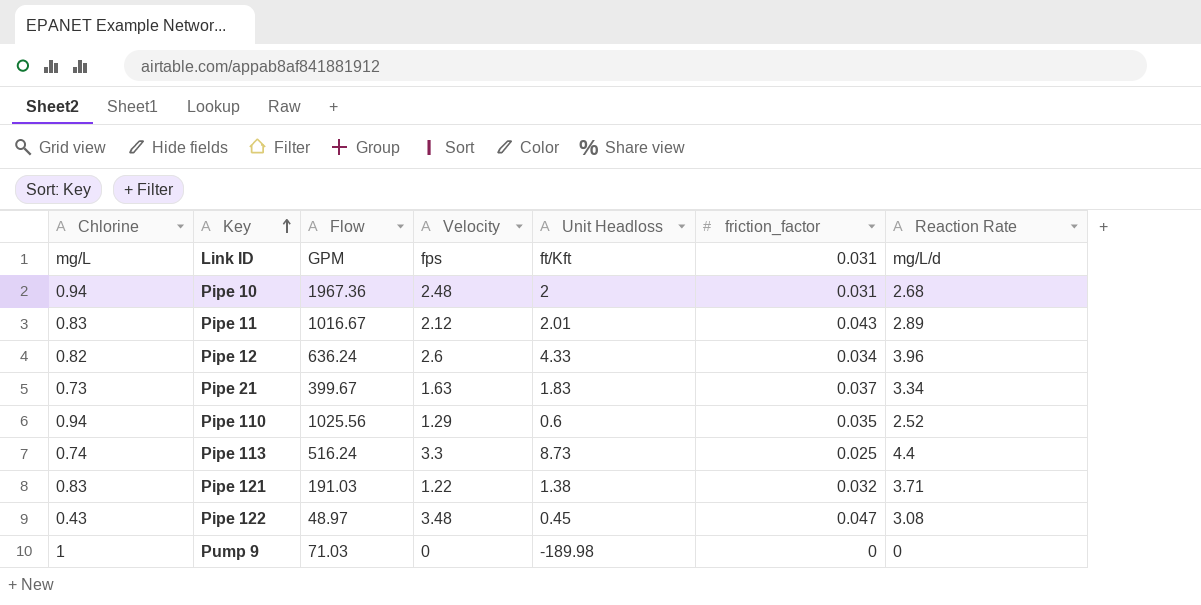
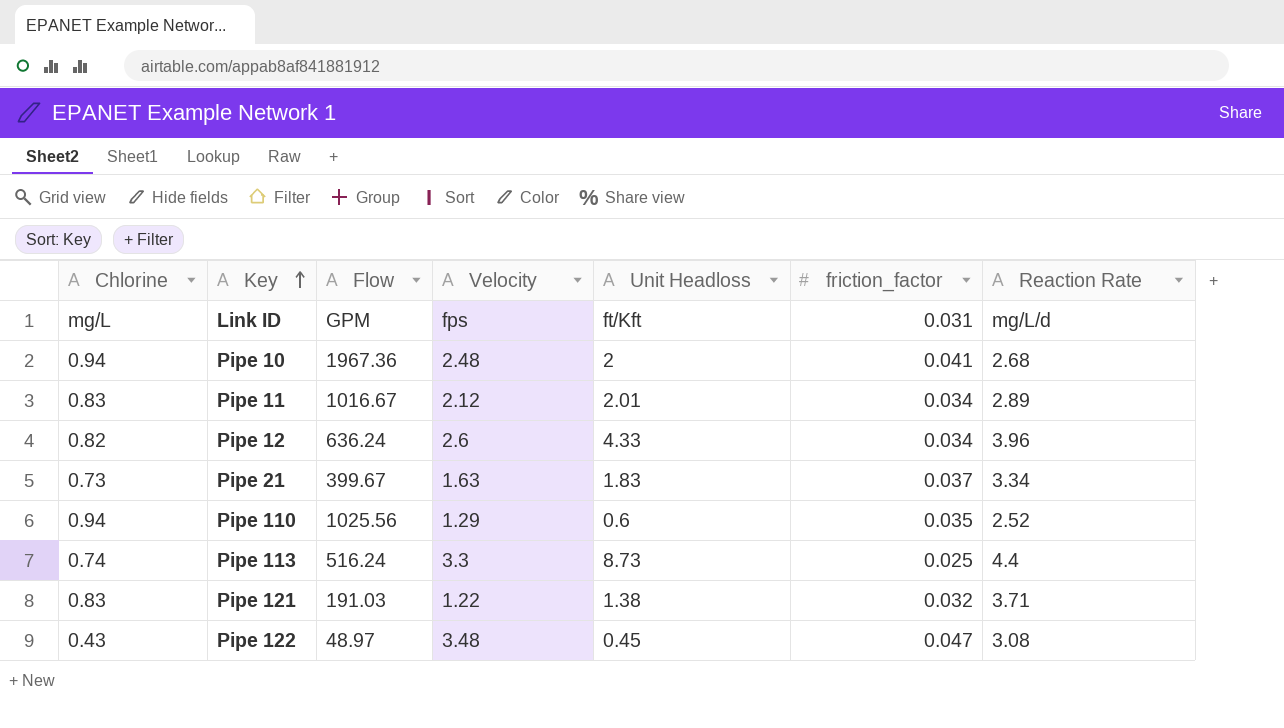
row Pump 9: 1 | 71.03 | 0 | -189.98 | 0 | 0 -> none
Pipe 10 | friction_factor: 0.031 -> 0.041
Pipe 11 | friction_factor: 0.043 -> 0.034

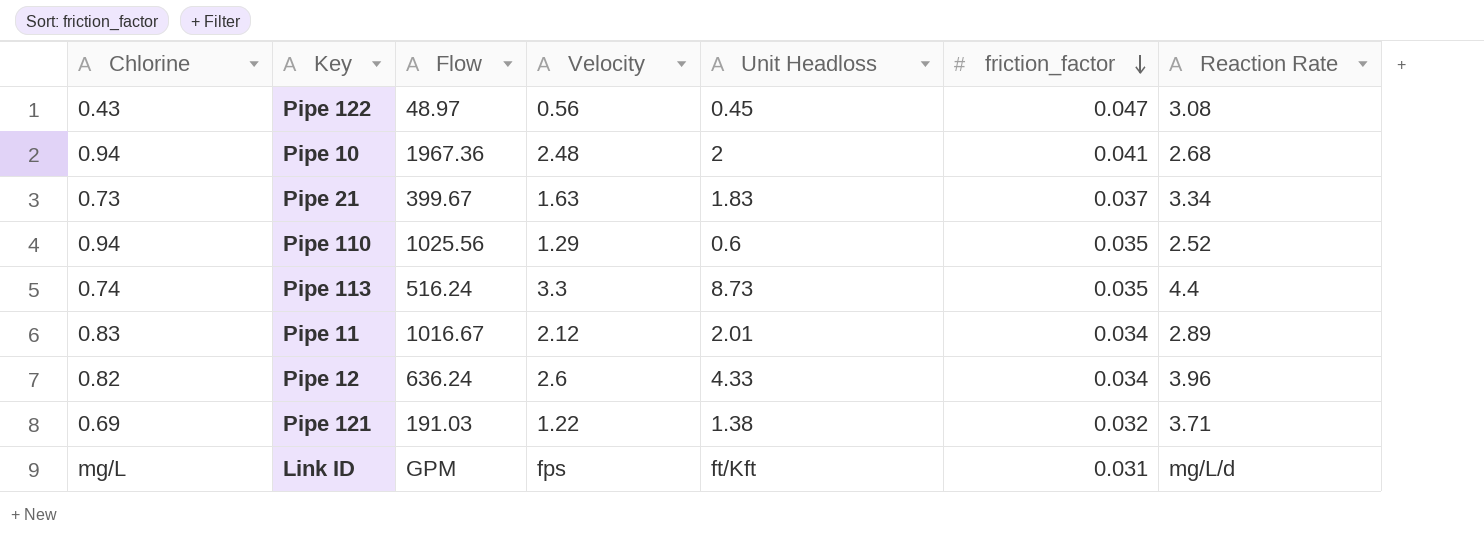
row order: Key ascending -> friction_factor descending
Pipe 122 | Velocity: 3.48 -> 0.56
Pipe 113 | friction_factor: 0.025 -> 0.035
Pipe 121 | Chlorine: 0.83 -> 0.69

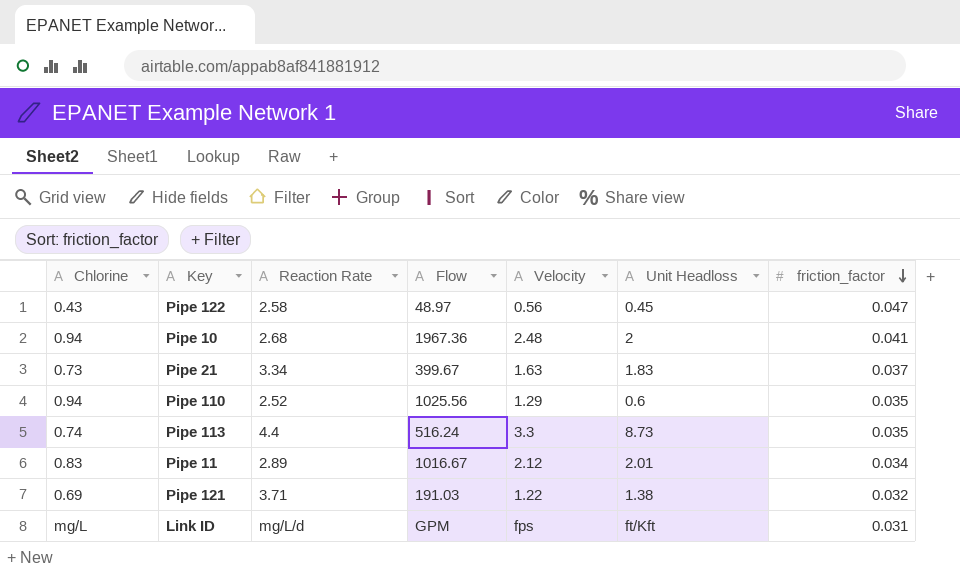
column Reaction Rate | position: 7 -> 3
row Pipe 12: 0.82 | 636.24 | 2.6 | 4.33 | 0.034 | 3.96 -> none
Pipe 122 | Reaction Rate: 3.08 -> 2.58

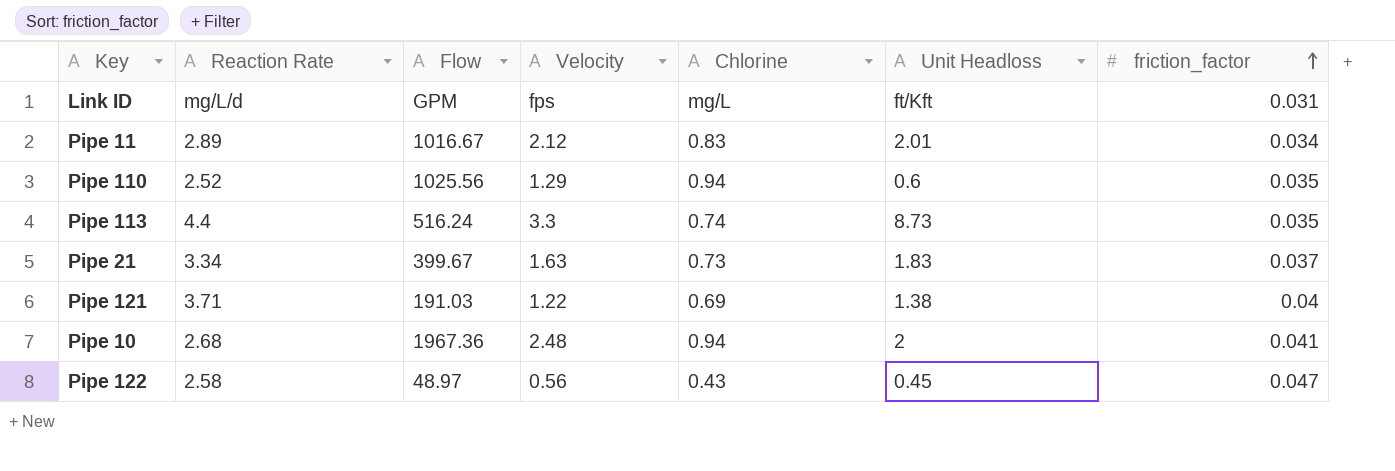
row order: friction_factor descending -> friction_factor ascending
column Chlorine | position: 1 -> 5
Pipe 121 | friction_factor: 0.032 -> 0.04

